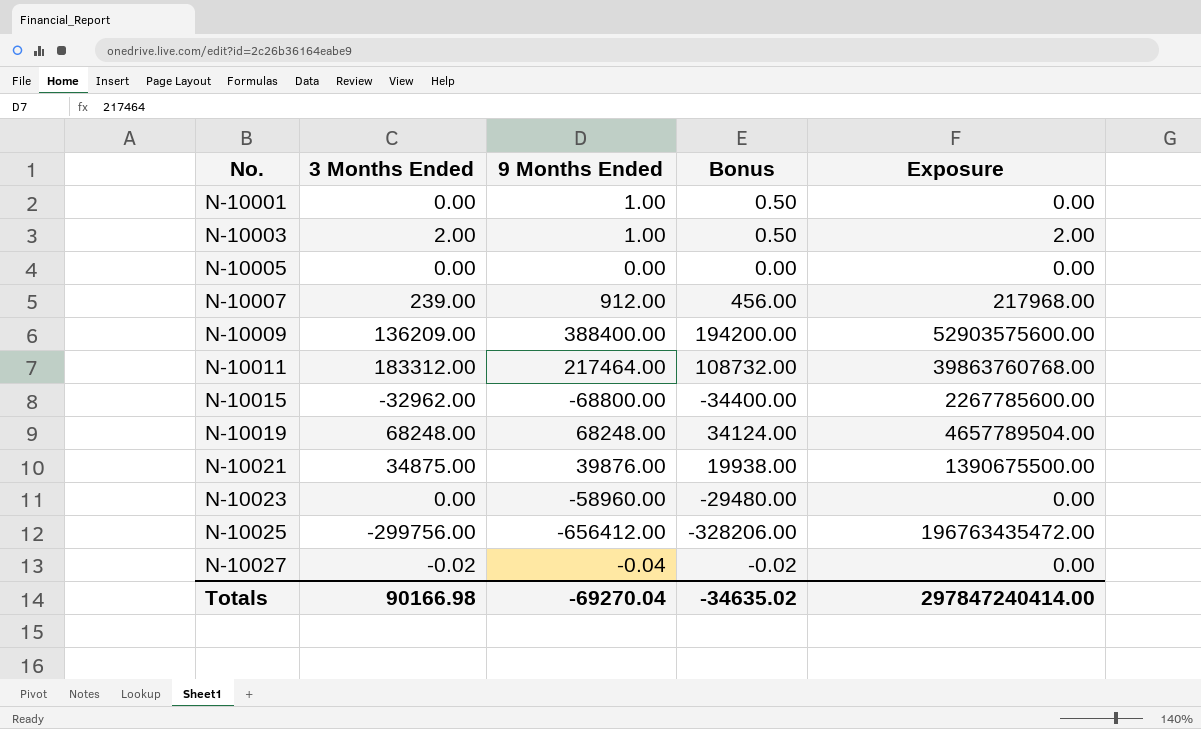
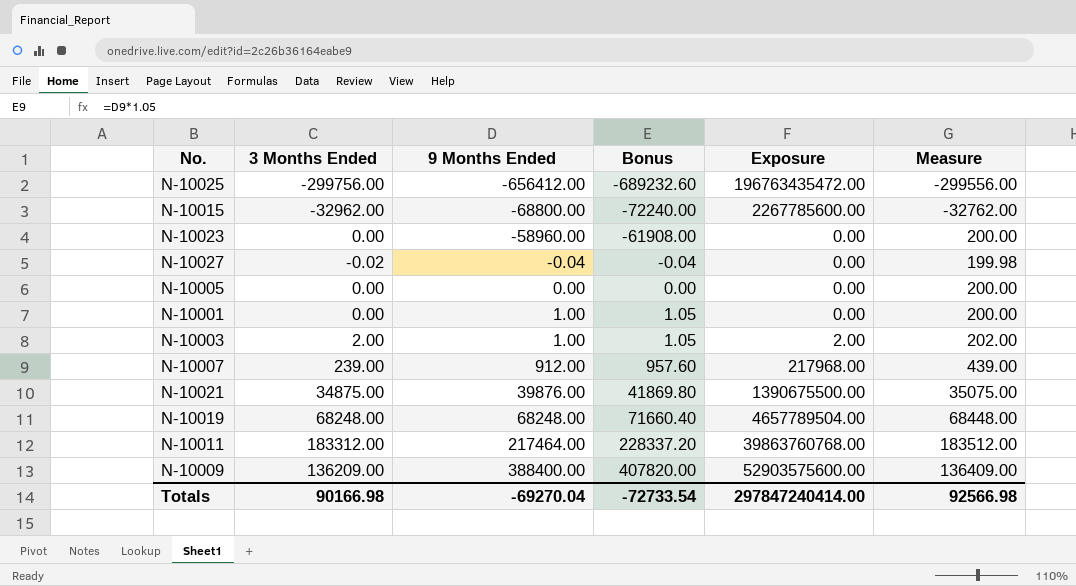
row order: No. ascending -> 9 Months Ended ascending
column Bonus | formula: [9 Months Ended] * 0.5 -> [9 Months Ended] * 1.05
column Measure | formula: none -> [3 Months Ended] + 200
Totals | Bonus: -34635.02 -> -72733.54

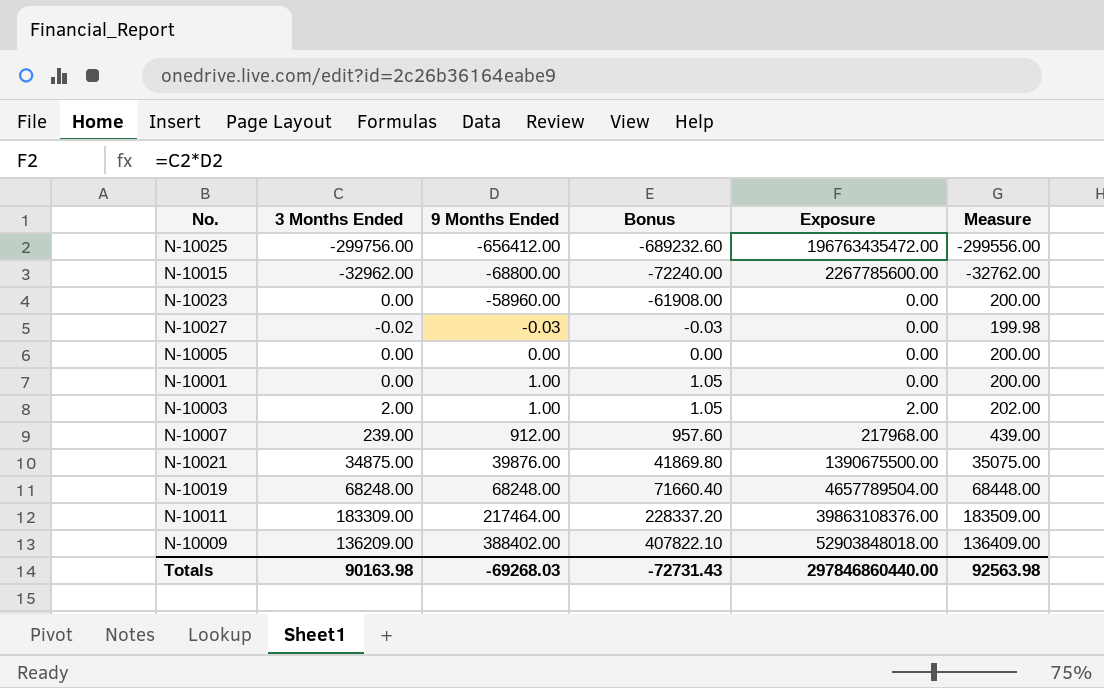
N-10027 | 9 Months Ended: -0.04 -> -0.03
N-10027 | Bonus: -0.04 -> -0.03
N-10011 | 3 Months Ended: 183312.00 -> 183309.00
N-10011 | Exposure: 39863760768.00 -> 39863108376.00
N-10011 | Measure: 183512.00 -> 183509.00
N-10009 | 9 Months Ended: 388400.00 -> 388402.00
N-10009 | Bonus: 407820.00 -> 407822.10
N-10009 | Exposure: 52903575600.00 -> 52903848018.00
Totals | 3 Months Ended: 90166.98 -> 90163.98
Totals | 9 Months Ended: -69270.04 -> -69268.03
Totals | Bonus: -72733.54 -> -72731.43
Totals | Exposure: 297847240414.00 -> 297846860440.00
Totals | Measure: 92566.98 -> 92563.98

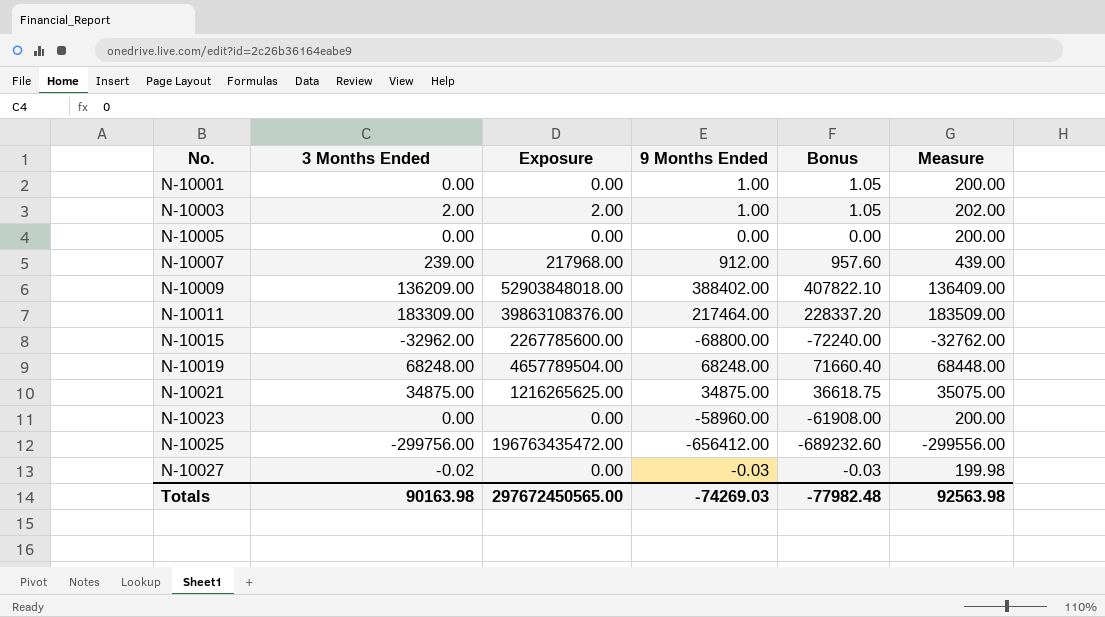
row order: 9 Months Ended ascending -> No. ascending
column Exposure | position: 5 -> 3
N-10021 | Exposure: 1390675500.00 -> 1216265625.00
N-10021 | 9 Months Ended: 39876.00 -> 34875.00
N-10021 | Bonus: 41869.80 -> 36618.75
Totals | Exposure: 297846860440.00 -> 297672450565.00
Totals | 9 Months Ended: -69268.03 -> -74269.03
Totals | Bonus: -72731.43 -> -77982.48

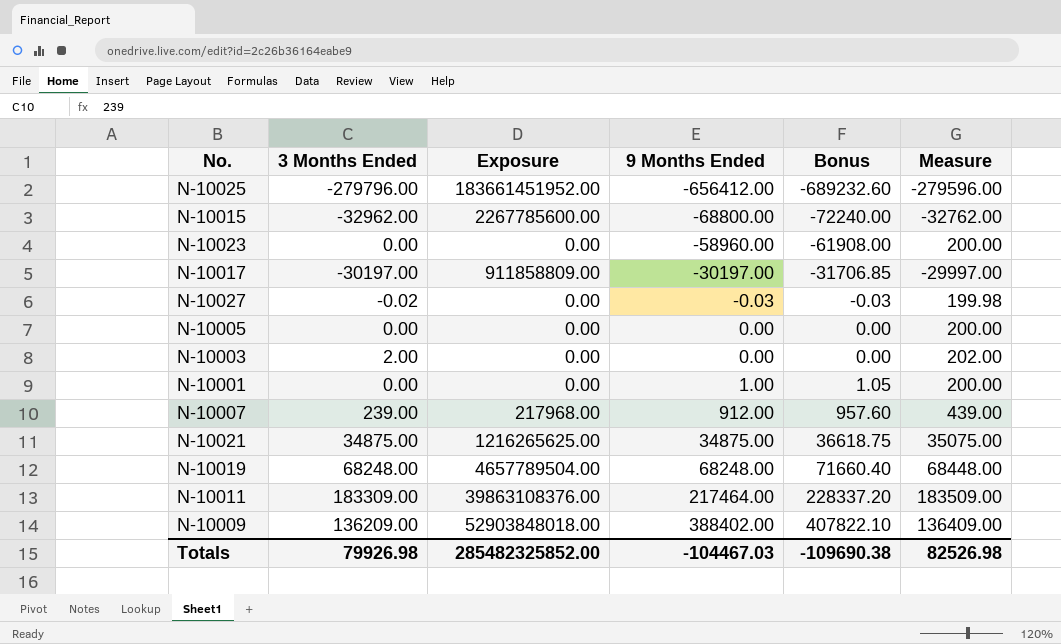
row order: No. ascending -> 9 Months Ended ascending
N-10025 | 3 Months Ended: -299756.00 -> -279796.00
N-10025 | Exposure: 196763435472.00 -> 183661451952.00
N-10025 | Measure: -299556.00 -> -279596.00
row N-10017: none -> -30197.00 | 911858809.00 | -30197.00 | -31706.85 | -29997.00
N-10003 | Exposure: 2.00 -> 0.00
N-10003 | 9 Months Ended: 1.00 -> 0.00
N-10003 | Bonus: 1.05 -> 0.00
Totals | 3 Months Ended: 90163.98 -> 79926.98
Totals | Exposure: 297672450565.00 -> 285482325852.00
Totals | 9 Months Ended: -74269.03 -> -104467.03
Totals | Bonus: -77982.48 -> -109690.38
Totals | Measure: 92563.98 -> 82526.98

